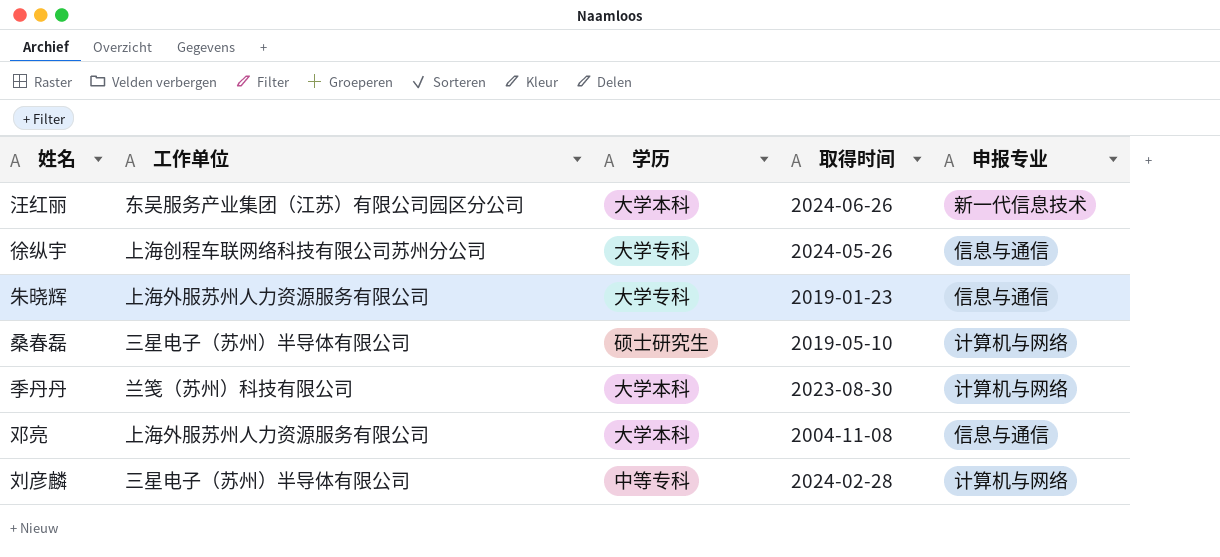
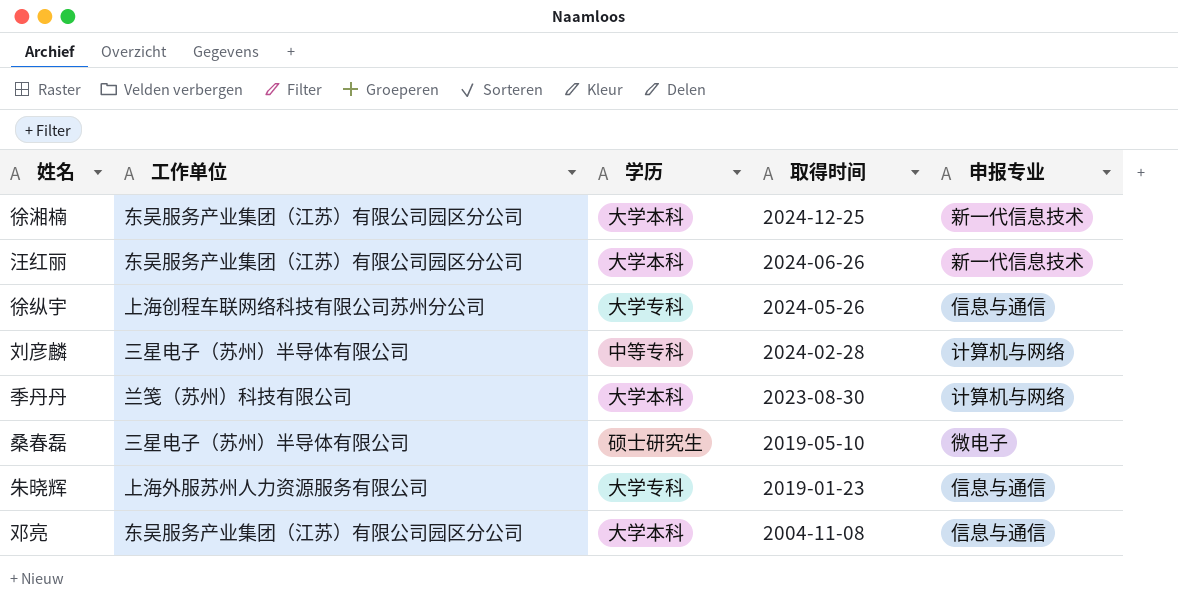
row order: none -> 取得时间 descending
row 徐湘楠: none -> 东吴服务产业集团（江苏）有限公司园区分公司 | 大学本科 | 2024-12-25 | 新一代信息技术
桑春磊 | 申报专业: 计算机与网络 -> 微电子
邓亮 | 工作单位: 上海外服苏州人力资源服务有限公司 -> 东吴服务产业集团（江苏）有限公司园区分公司

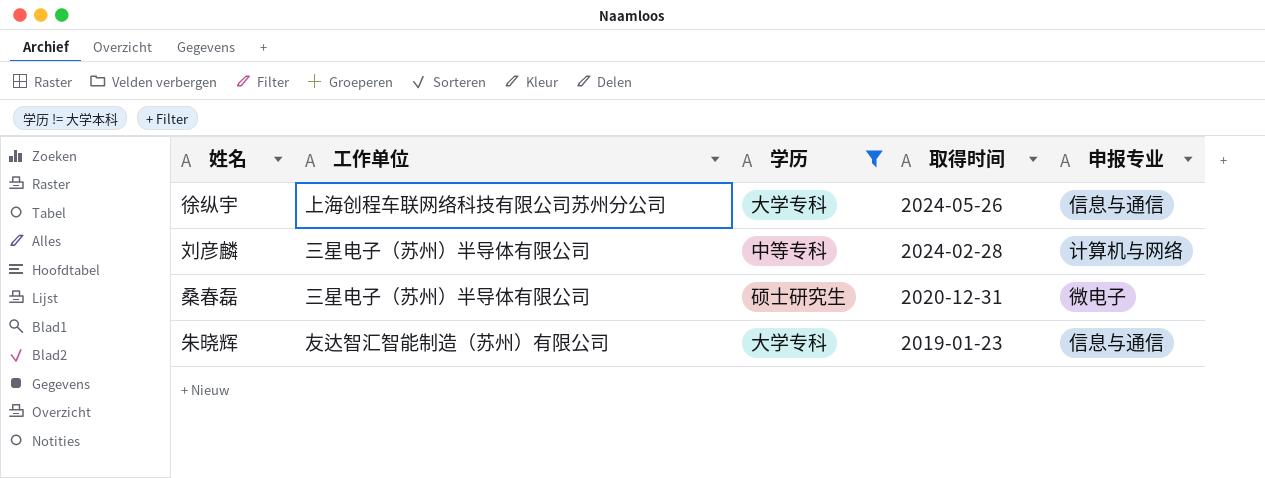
filter: none -> 学历 != 大学本科
桑春磊 | 取得时间: 2019-05-10 -> 2020-12-31
朱晓辉 | 工作单位: 上海外服苏州人力资源服务有限公司 -> 友达智汇智能制造（苏州）有限公司

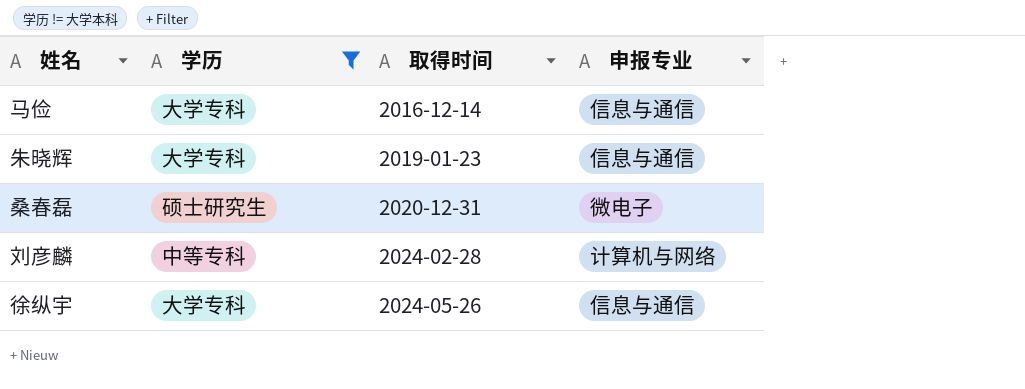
row order: 取得时间 descending -> 取得时间 ascending
column 工作单位 | position: 2 -> none
row 马俭: none -> 大学专科 | 2016-12-14 | 信息与通信

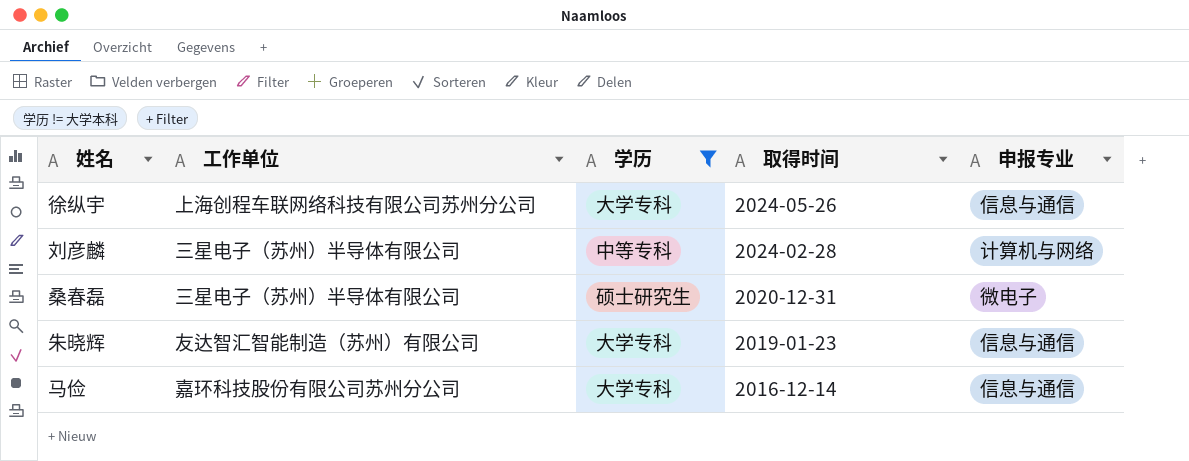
row order: 取得时间 ascending -> 取得时间 descending
column 工作单位 | position: none -> 2

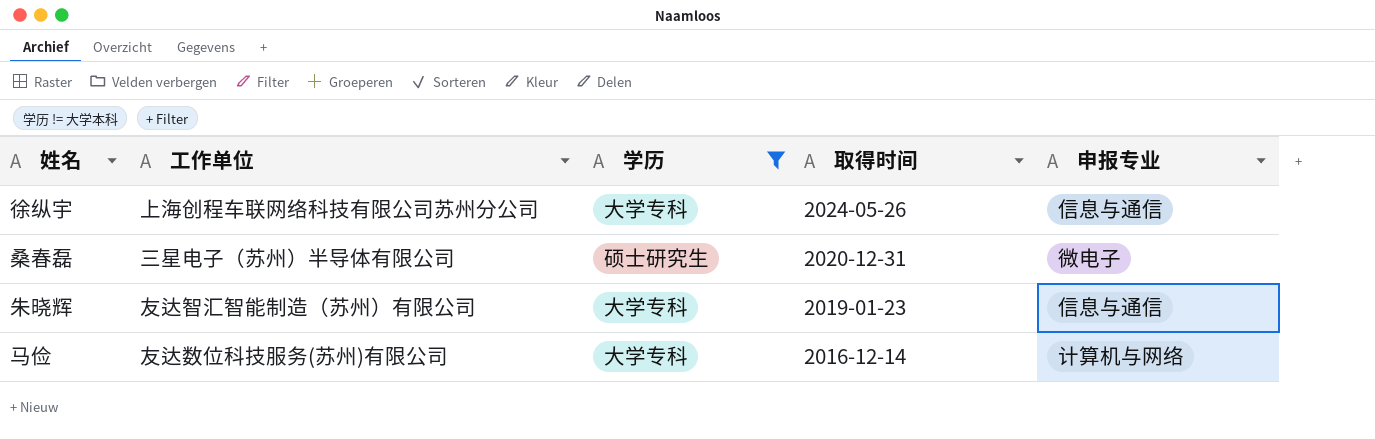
row 刘彦麟: 三星电子（苏州）半导体有限公司 | 中等专科 | 2024-02-28 | 计算机与网络 -> none
马俭 | 工作单位: 嘉环科技股份有限公司苏州分公司 -> 友达数位科技服务(苏州)有限公司
马俭 | 申报专业: 信息与通信 -> 计算机与网络

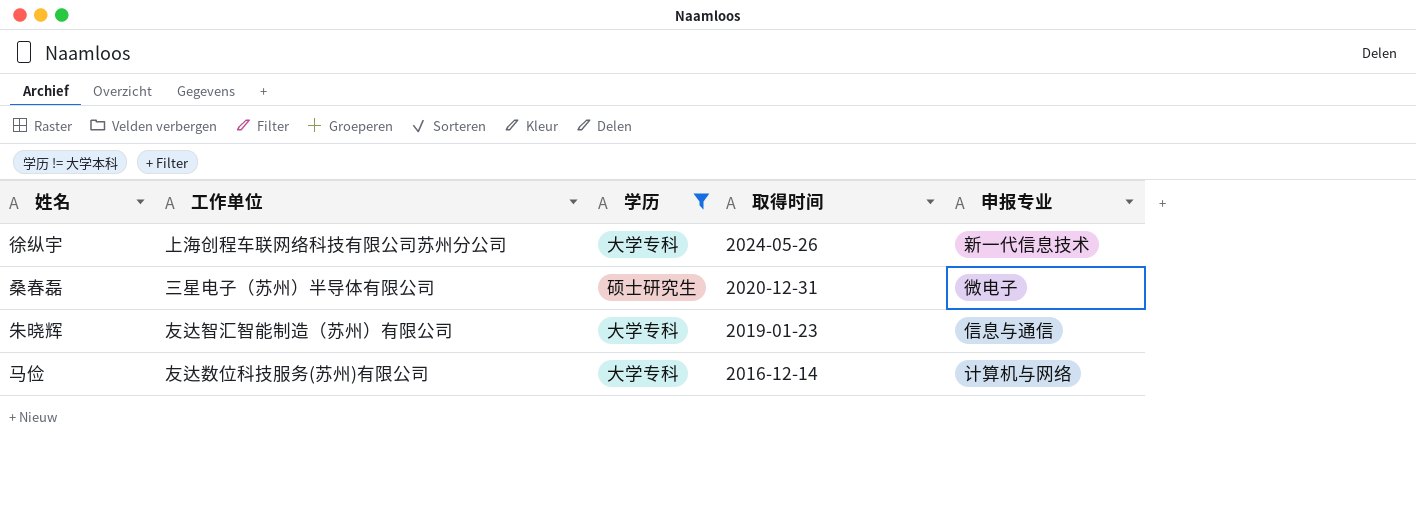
徐纵宇 | 申报专业: 信息与通信 -> 新一代信息技术

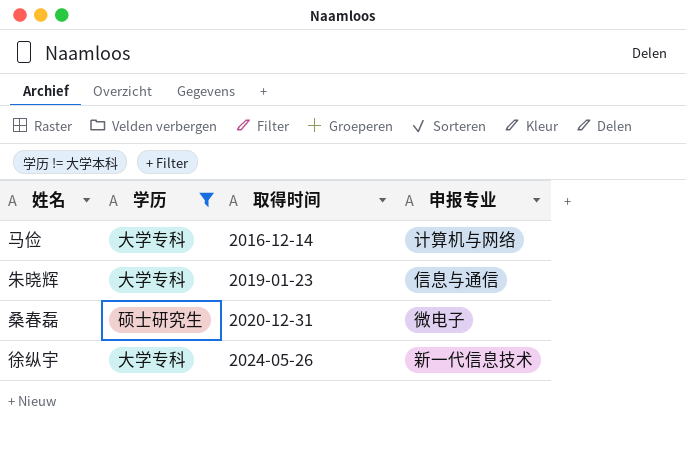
row order: 取得时间 descending -> 取得时间 ascending
column 工作单位 | position: 2 -> none

